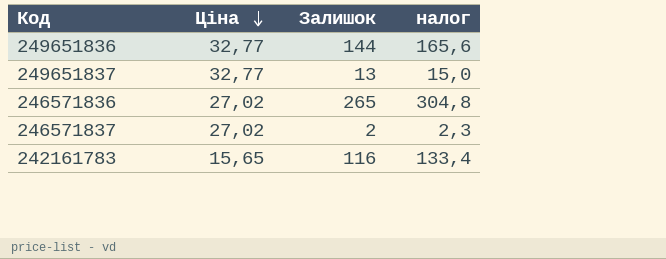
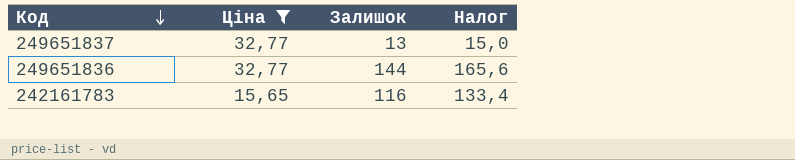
filter: none -> Ціна != 27,02
row order: Ціна descending -> Код descending
column name: налог -> Налог

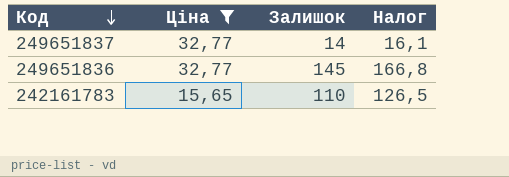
249651837 | Залишок: 13 -> 14
249651837 | Налог: 15,0 -> 16,1
249651836 | Залишок: 144 -> 145
249651836 | Налог: 165,6 -> 166,8
242161783 | Залишок: 116 -> 110
242161783 | Налог: 133,4 -> 126,5

